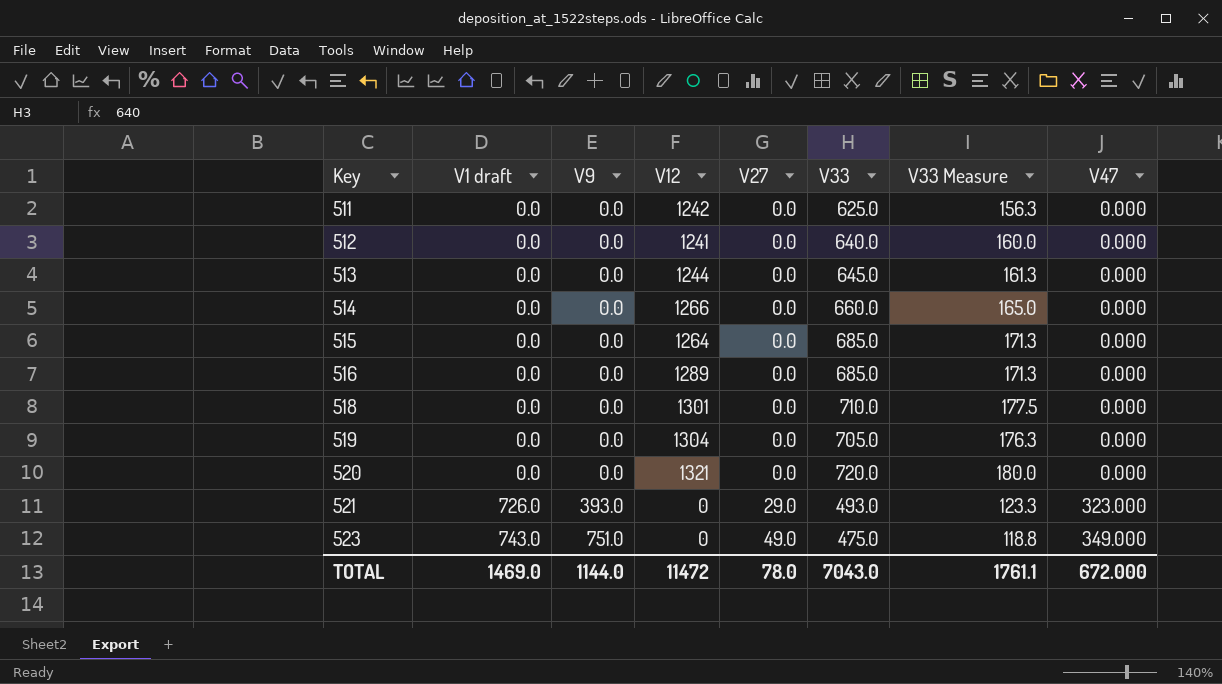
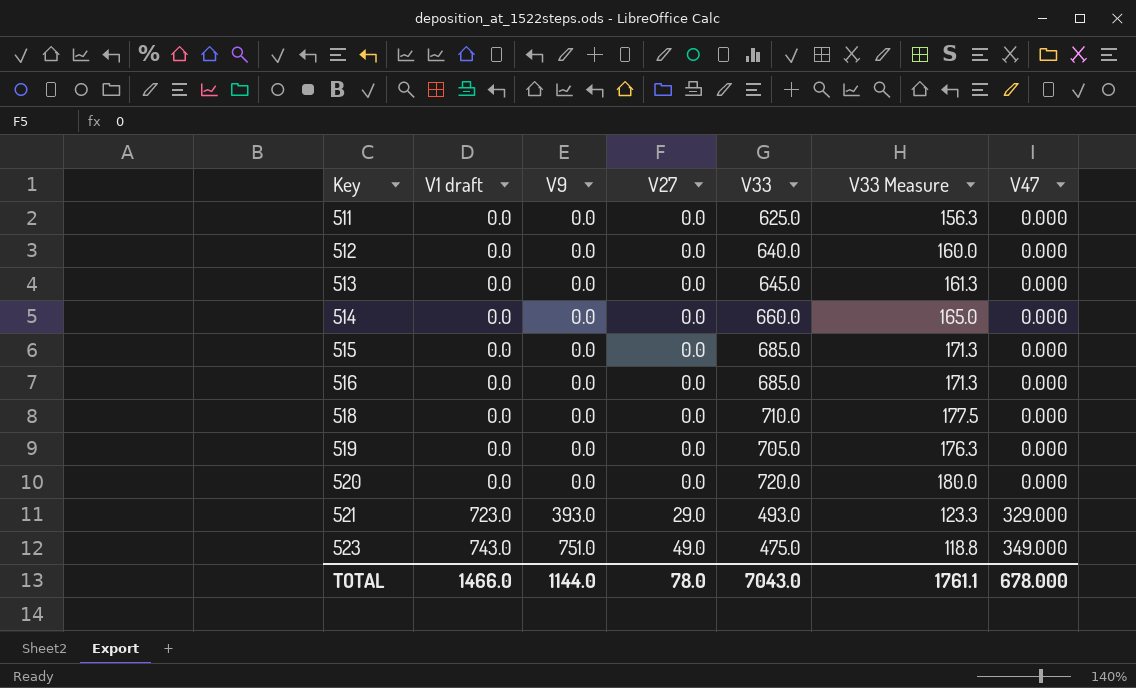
column V12 | position: 4 -> none
521 | V1 draft: 726.0 -> 723.0
521 | V47: 323.000 -> 329.000
TOTAL | V1 draft: 1469.0 -> 1466.0
TOTAL | V47: 672.000 -> 678.000

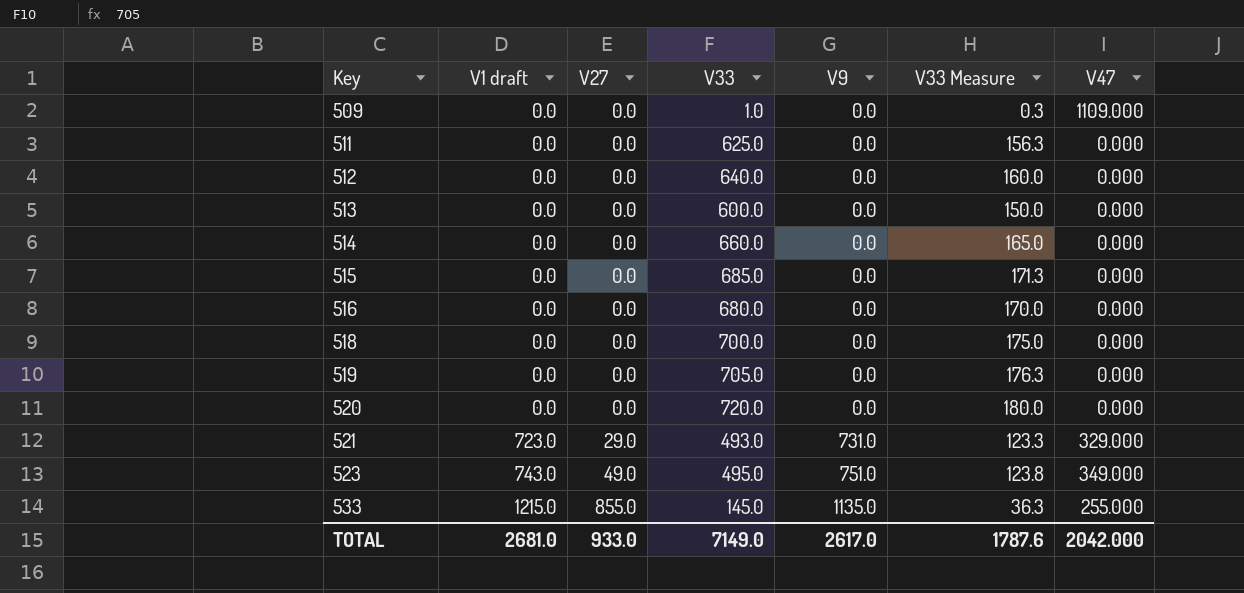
column V9 | position: 3 -> 5
row 509: none -> 0.0 | 0.0 | 1.0 | 0.0 | 0.3 | 1109.000
513 | V33: 645.0 -> 600.0
513 | V33 Measure: 161.3 -> 150.0
516 | V33: 685.0 -> 680.0
516 | V33 Measure: 171.3 -> 170.0
518 | V33: 710.0 -> 700.0
518 | V33 Measure: 177.5 -> 175.0
521 | V9: 393.0 -> 731.0
523 | V33: 475.0 -> 495.0
523 | V33 Measure: 118.8 -> 123.8
row 533: none -> 1215.0 | 855.0 | 145.0 | 1135.0 | 36.3 | 255.000
TOTAL | V1 draft: 1466.0 -> 2681.0
TOTAL | V27: 78.0 -> 933.0
TOTAL | V33: 7043.0 -> 7149.0
TOTAL | V9: 1144.0 -> 2617.0
TOTAL | V33 Measure: 1761.1 -> 1787.6
TOTAL | V47: 678.000 -> 2042.000

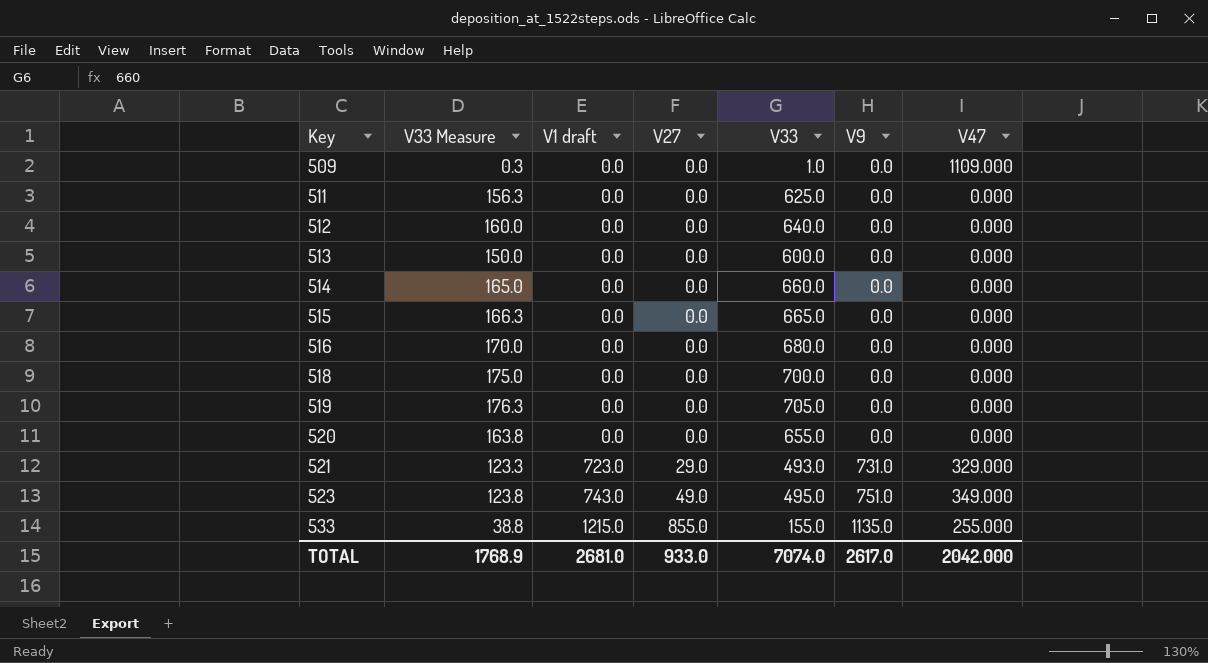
column V33 Measure | position: 6 -> 2
515 | V33 Measure: 171.3 -> 166.3
515 | V33: 685.0 -> 665.0
520 | V33 Measure: 180.0 -> 163.8
520 | V33: 720.0 -> 655.0
533 | V33 Measure: 36.3 -> 38.8
533 | V33: 145.0 -> 155.0
TOTAL | V33 Measure: 1787.6 -> 1768.9
TOTAL | V33: 7149.0 -> 7074.0

